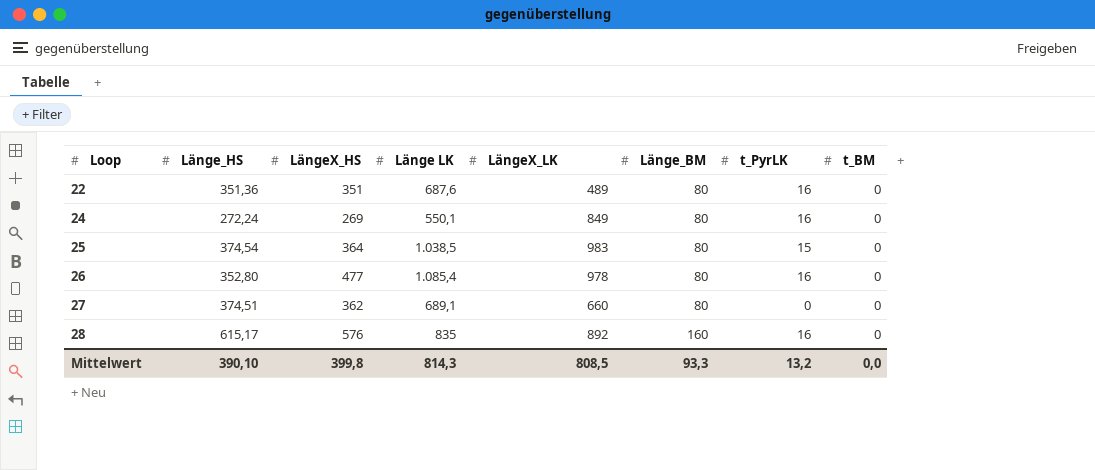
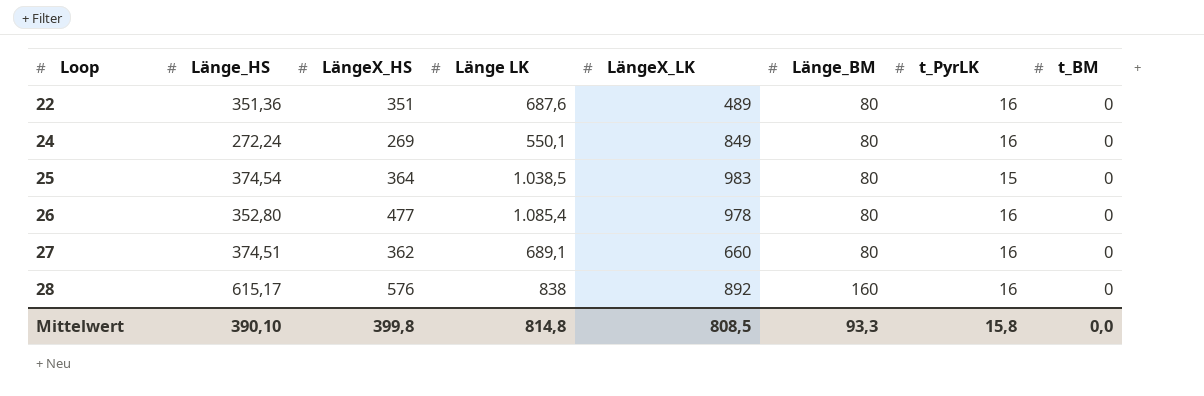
27 | t_PyrLK: 0 -> 16
28 | Länge LK: 835 -> 838
Mittelwert | Länge LK: 814,3 -> 814,8
Mittelwert | t_PyrLK: 13,2 -> 15,8

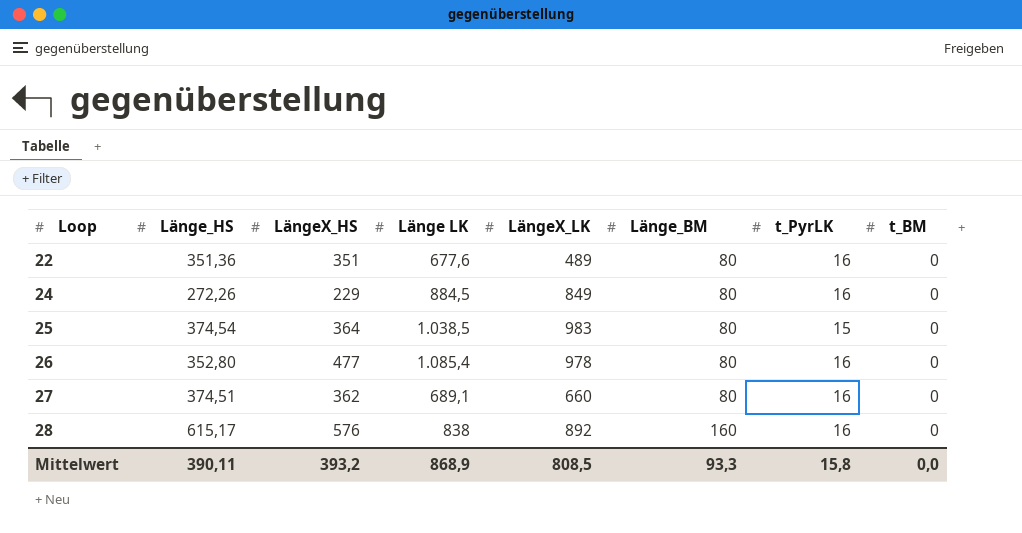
22 | Länge LK: 687,6 -> 677,6
24 | Länge_HS: 272,24 -> 272,26
24 | LängeX_HS: 269 -> 229
24 | Länge LK: 550,1 -> 884,5
Mittelwert | Länge_HS: 390,10 -> 390,11
Mittelwert | LängeX_HS: 399,8 -> 393,2
Mittelwert | Länge LK: 814,8 -> 868,9

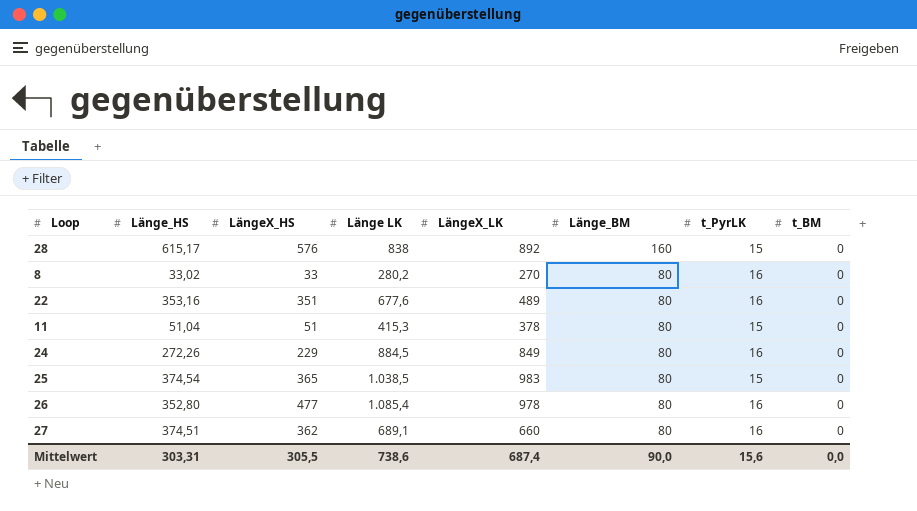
row order: Loop ascending -> Länge_BM descending
28 | t_PyrLK: 16 -> 15
row 8: none -> 33,02 | 33 | 280,2 | 270 | 80 | 16 | 0
22 | Länge_HS: 351,36 -> 353,16
row 11: none -> 51,04 | 51 | 415,3 | 378 | 80 | 15 | 0
25 | LängeX_HS: 364 -> 365
Mittelwert | Länge_HS: 390,11 -> 303,31
Mittelwert | LängeX_HS: 393,2 -> 305,5
Mittelwert | Länge LK: 868,9 -> 738,6
Mittelwert | LängeX_LK: 808,5 -> 687,4
Mittelwert | Länge_BM: 93,3 -> 90,0
Mittelwert | t_PyrLK: 15,8 -> 15,6

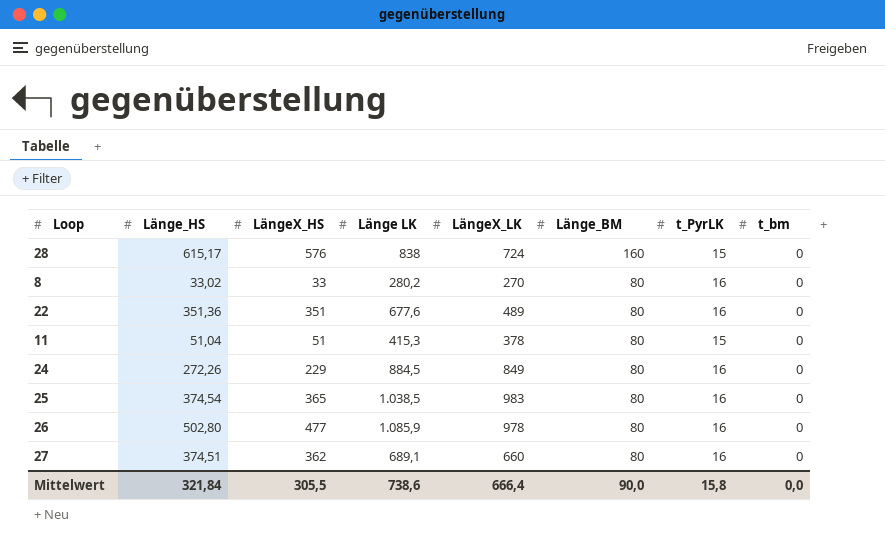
column name: t_BM -> t_bm
28 | LängeX_LK: 892 -> 724
22 | Länge_HS: 353,16 -> 351,36
25 | t_PyrLK: 15 -> 16
26 | Länge_HS: 352,80 -> 502,80
26 | Länge LK: 1.085,4 -> 1.085,9
Mittelwert | Länge_HS: 303,31 -> 321,84
Mittelwert | LängeX_LK: 687,4 -> 666,4
Mittelwert | t_PyrLK: 15,6 -> 15,8

